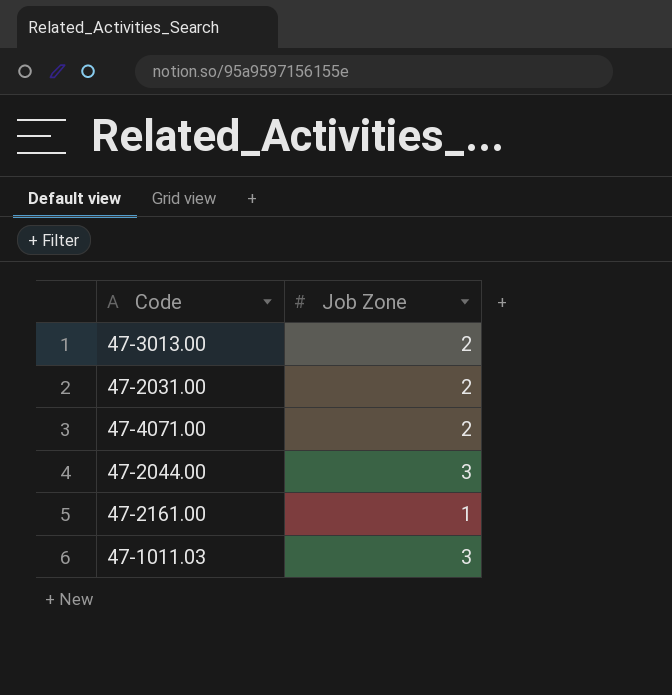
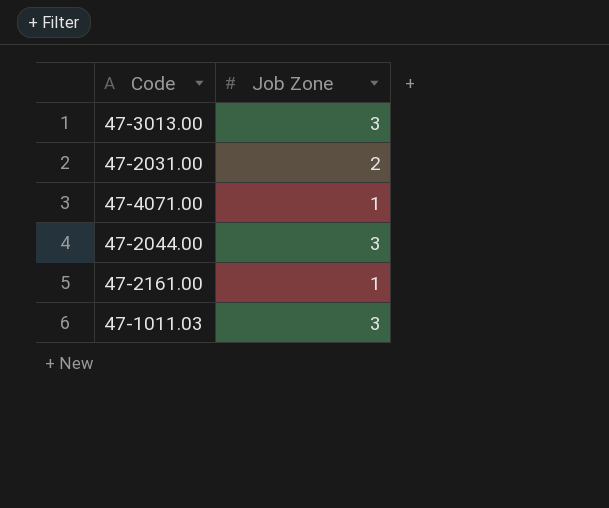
47-3013.00 | Job Zone: 2 -> 3
47-4071.00 | Job Zone: 2 -> 1

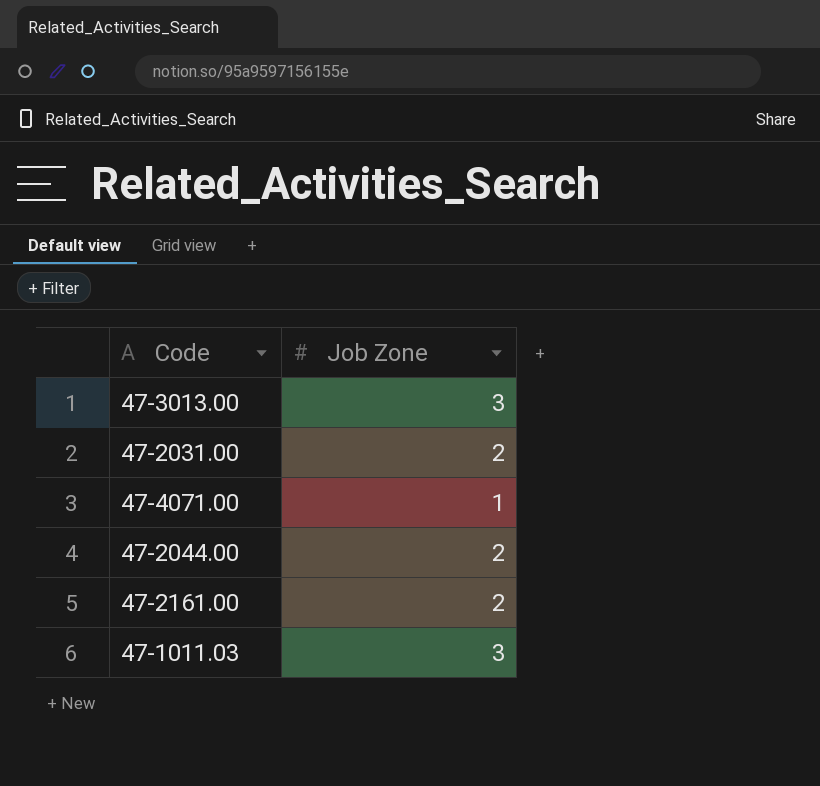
47-2044.00 | Job Zone: 3 -> 2
47-2161.00 | Job Zone: 1 -> 2

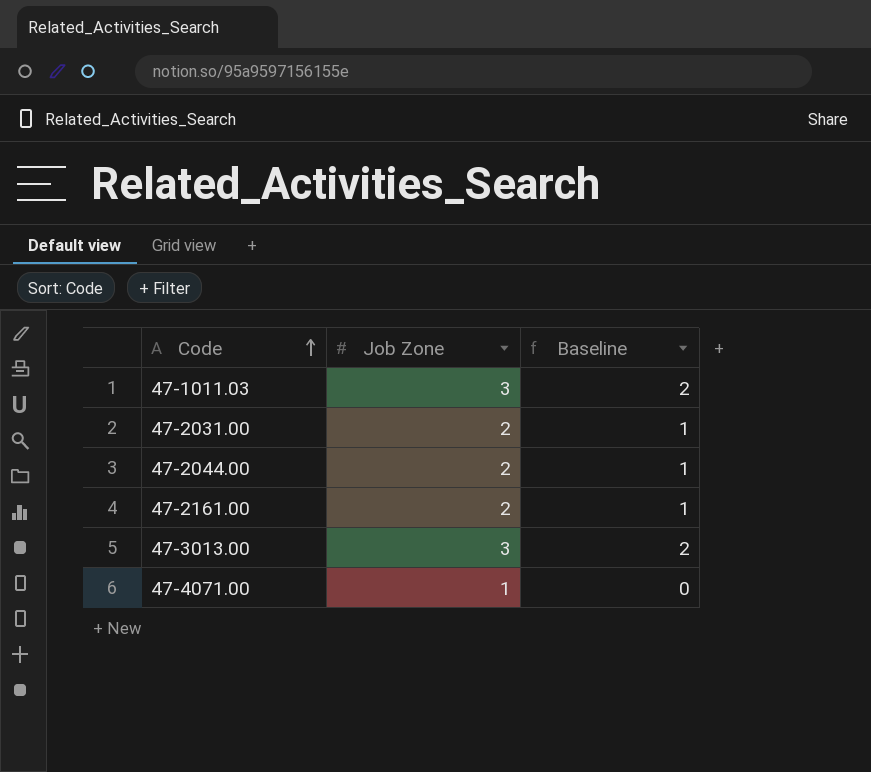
row order: none -> Code ascending
column Baseline | formula: none -> [Job Zone] - 1

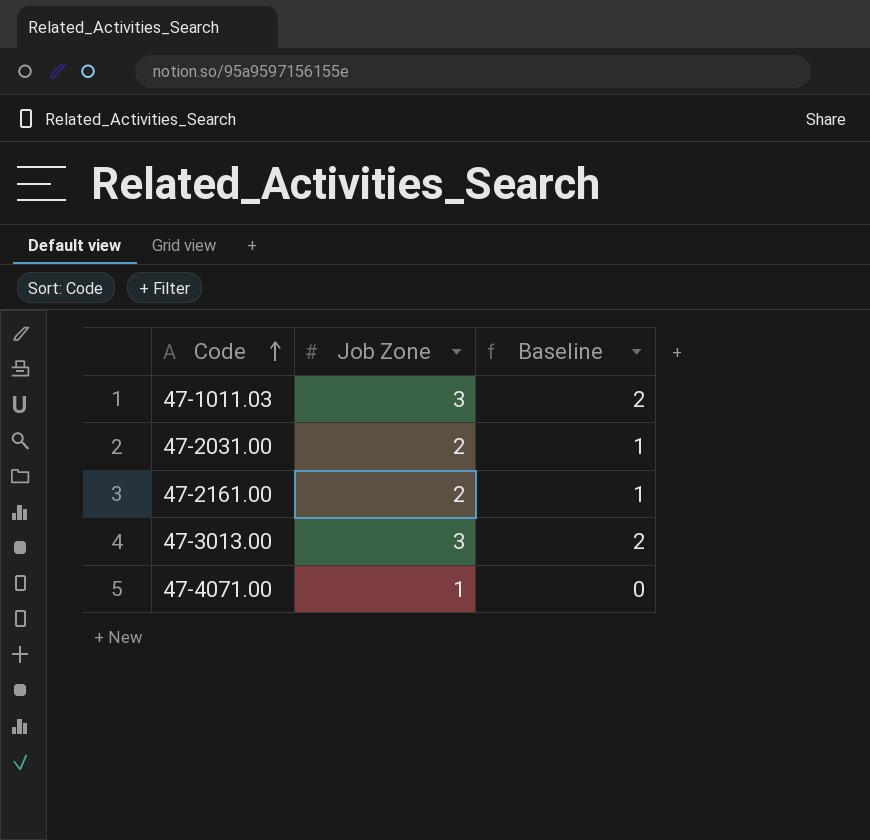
row 47-2044.00: 2 | 1 -> none

